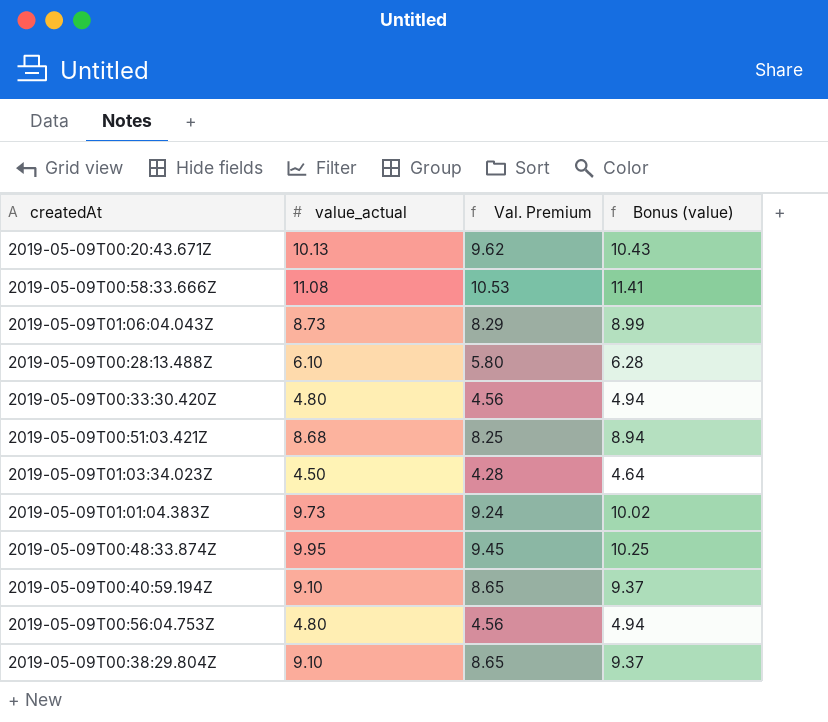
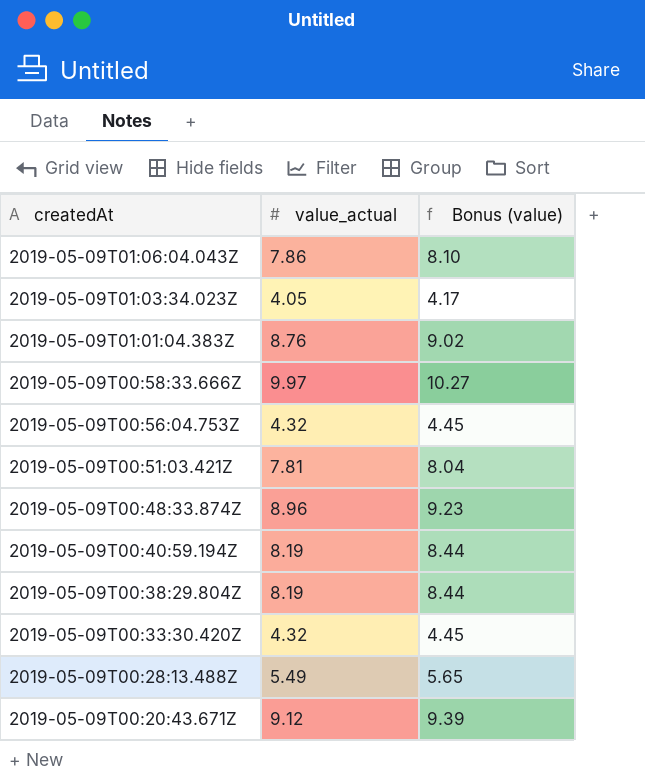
row order: none -> createdAt descending
column Val. Premium | formula: [value_actual] * 0.95 -> none
2019-05-09T01:06:04.043Z | value_actual: 8.73 -> 7.86
2019-05-09T01:06:04.043Z | Bonus (value): 8.99 -> 8.10
2019-05-09T01:03:34.023Z | value_actual: 4.50 -> 4.05
2019-05-09T01:03:34.023Z | Bonus (value): 4.64 -> 4.17
2019-05-09T01:01:04.383Z | value_actual: 9.73 -> 8.76
2019-05-09T01:01:04.383Z | Bonus (value): 10.02 -> 9.02
2019-05-09T00:58:33.666Z | value_actual: 11.08 -> 9.97
2019-05-09T00:58:33.666Z | Bonus (value): 11.41 -> 10.27
2019-05-09T00:56:04.753Z | value_actual: 4.80 -> 4.32
2019-05-09T00:56:04.753Z | Bonus (value): 4.94 -> 4.45
2019-05-09T00:51:03.421Z | value_actual: 8.68 -> 7.81
2019-05-09T00:51:03.421Z | Bonus (value): 8.94 -> 8.04
2019-05-09T00:48:33.874Z | value_actual: 9.95 -> 8.96
2019-05-09T00:48:33.874Z | Bonus (value): 10.25 -> 9.23
2019-05-09T00:40:59.194Z | value_actual: 9.10 -> 8.19
2019-05-09T00:40:59.194Z | Bonus (value): 9.37 -> 8.44
2019-05-09T00:38:29.804Z | value_actual: 9.10 -> 8.19
2019-05-09T00:38:29.804Z | Bonus (value): 9.37 -> 8.44
2019-05-09T00:33:30.420Z | value_actual: 4.80 -> 4.32
2019-05-09T00:33:30.420Z | Bonus (value): 4.94 -> 4.45
2019-05-09T00:28:13.488Z | value_actual: 6.10 -> 5.49
2019-05-09T00:28:13.488Z | Bonus (value): 6.28 -> 5.65
2019-05-09T00:20:43.671Z | value_actual: 10.13 -> 9.12
2019-05-09T00:20:43.671Z | Bonus (value): 10.43 -> 9.39

